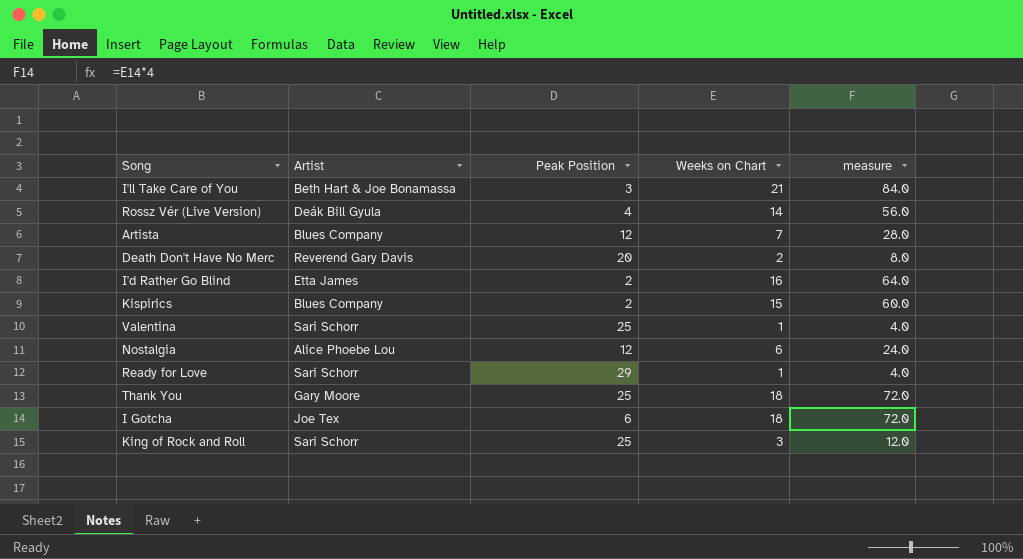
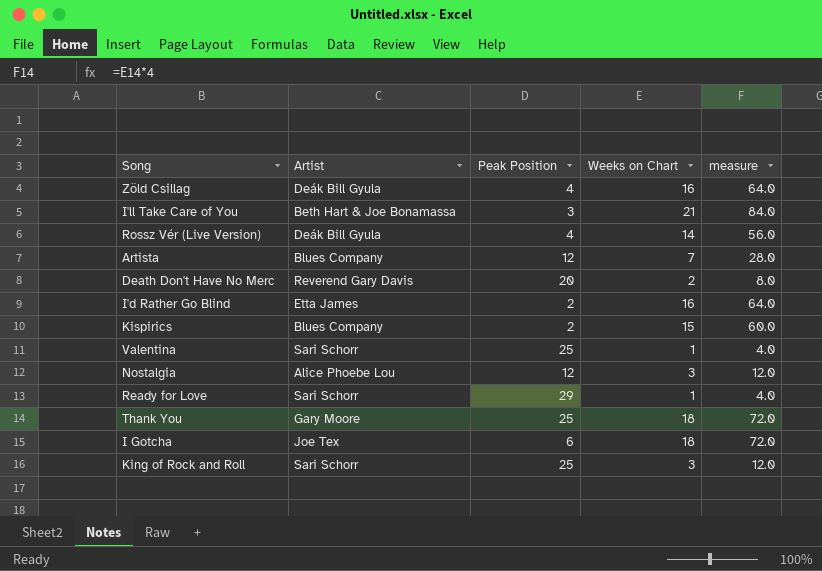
row Zöld Csillag: none -> Deák Bill Gyula | 4 | 16 | 64.0
Nostalgia | Weeks on Chart: 6 -> 3
Nostalgia | measure: 24.0 -> 12.0

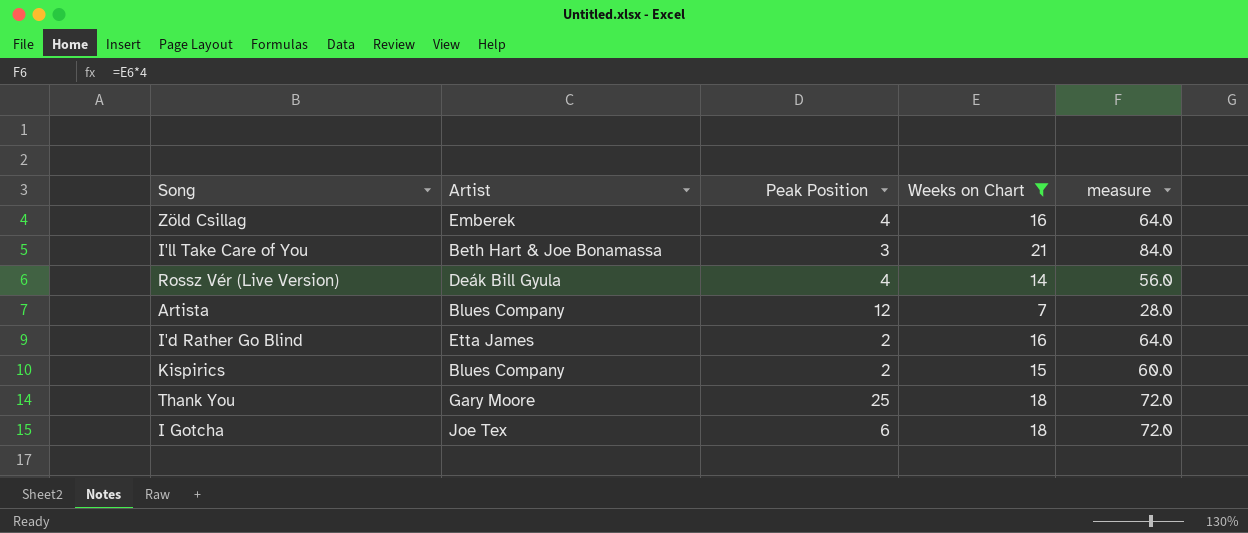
filter: none -> Weeks on Chart >= 7
Zöld Csillag | Artist: Deák Bill Gyula -> Emberek

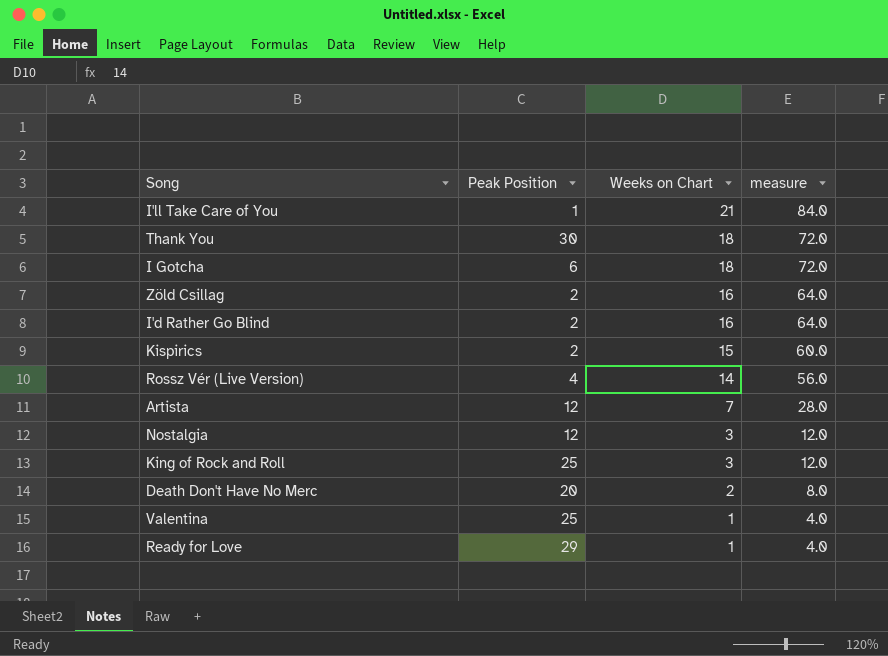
filter: Weeks on Chart >= 7 -> none
row order: none -> Weeks on Chart descending
column Artist | position: 2 -> none
I'll Take Care of You | Peak Position: 3 -> 1
Thank You | Peak Position: 25 -> 30
Zöld Csillag | Peak Position: 4 -> 2

